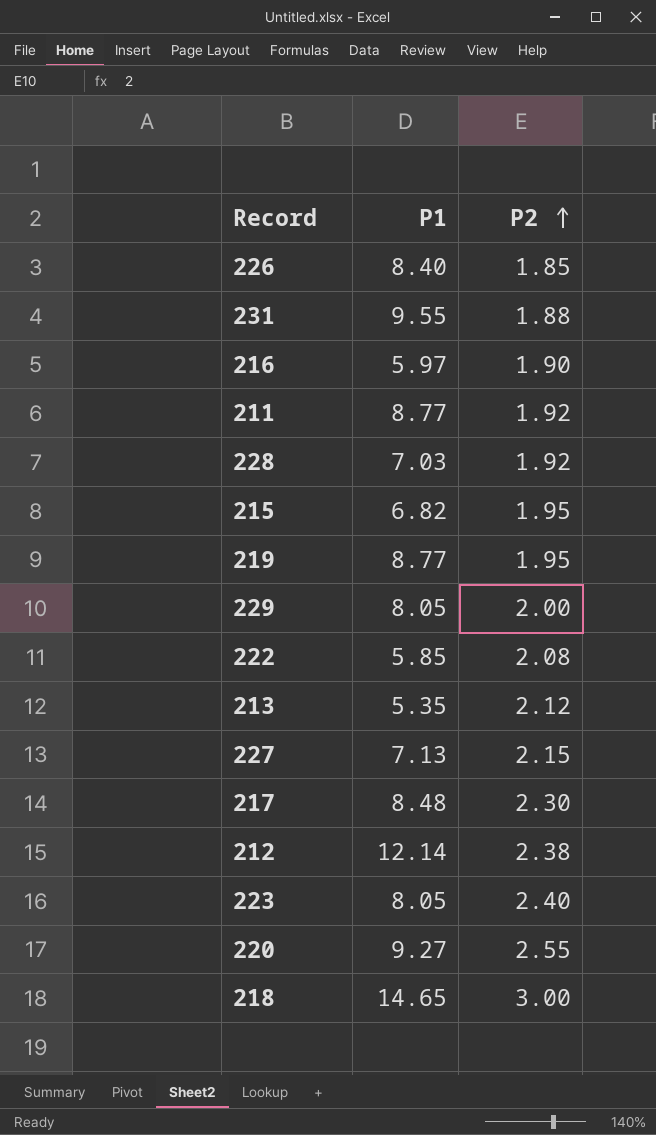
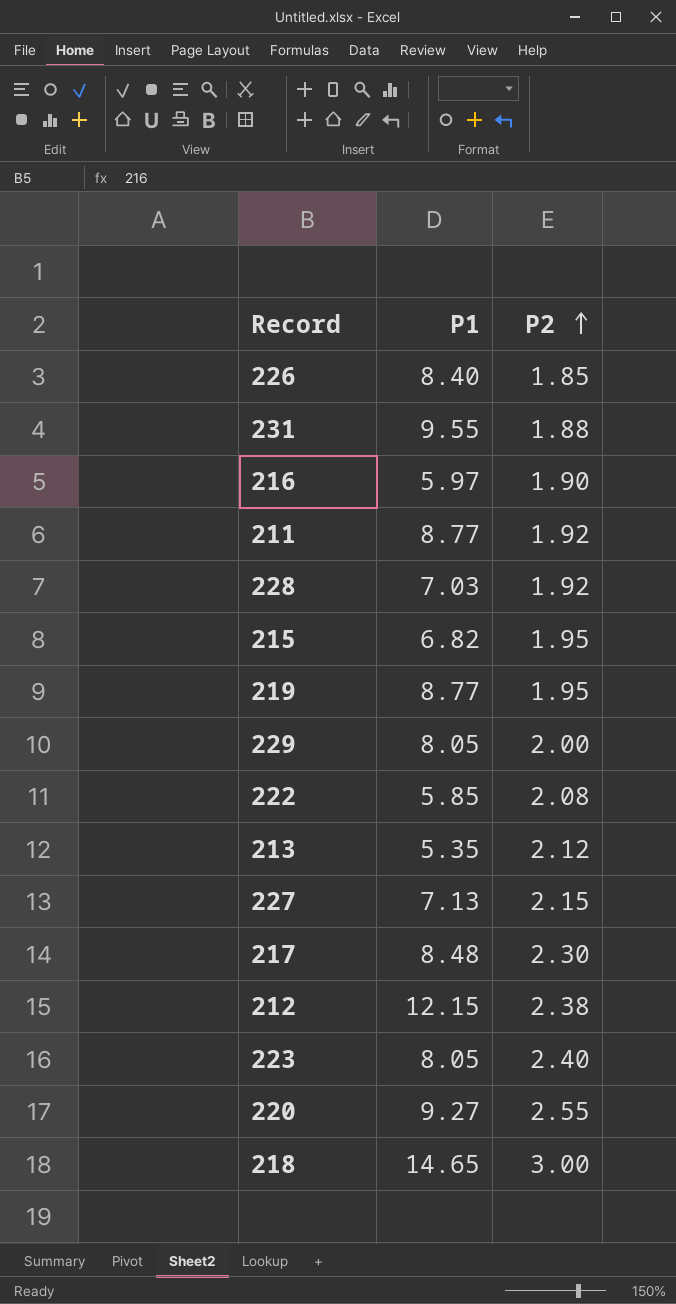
212 | P1: 12.14 -> 12.15

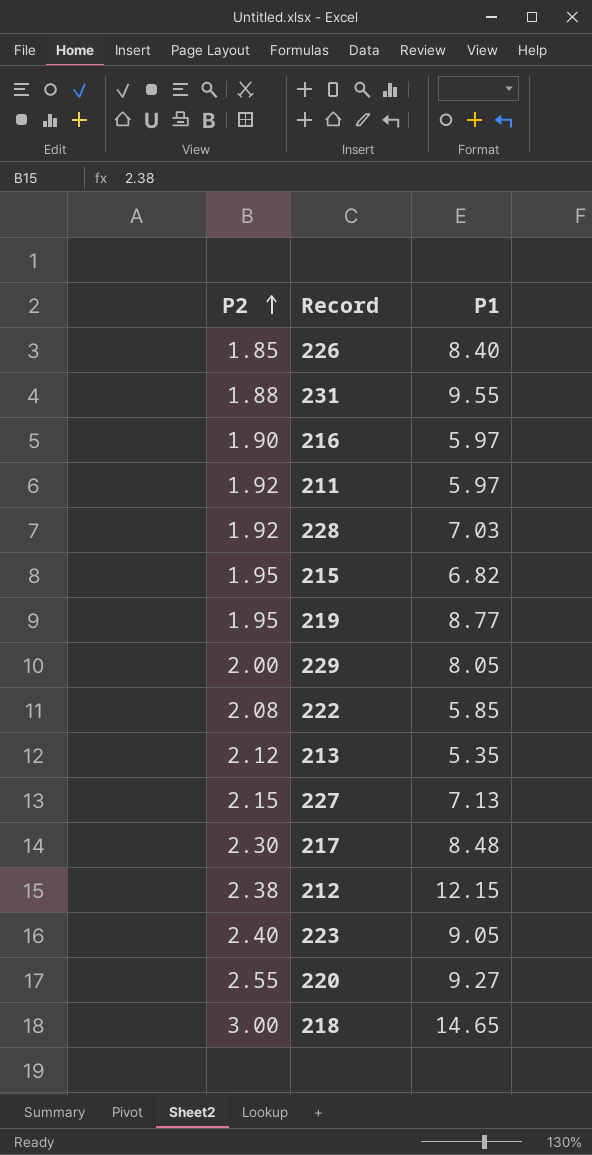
column P2 | position: 3 -> 1
211 | P1: 8.77 -> 5.97
223 | P1: 8.05 -> 9.05

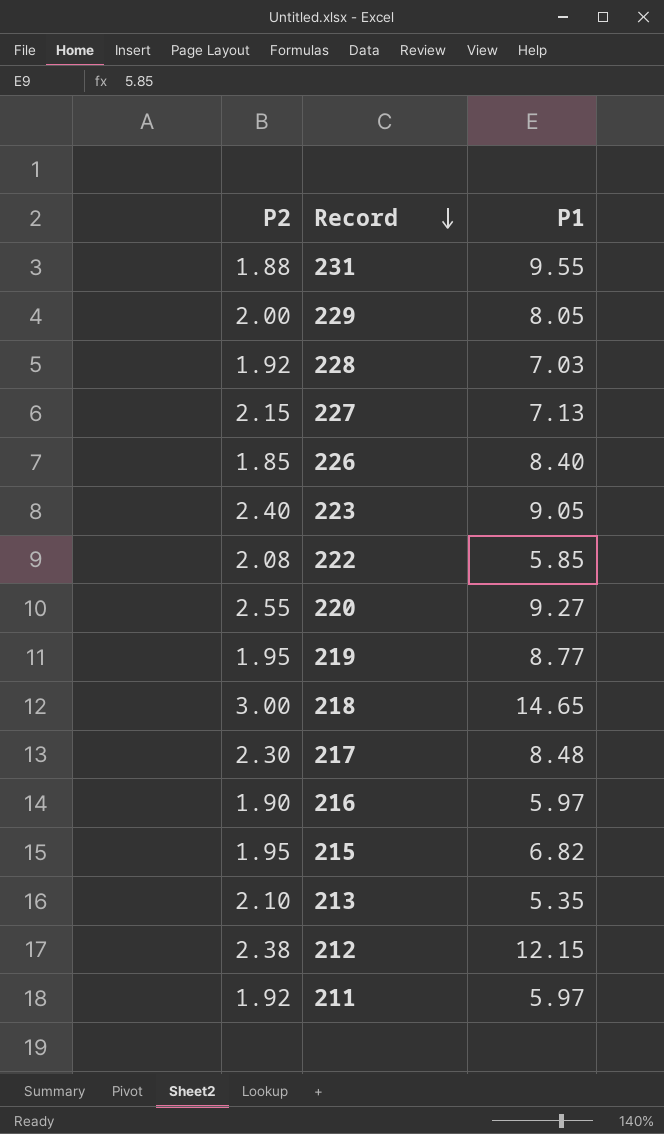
row order: P2 ascending -> Record descending
213 | P2: 2.12 -> 2.10

